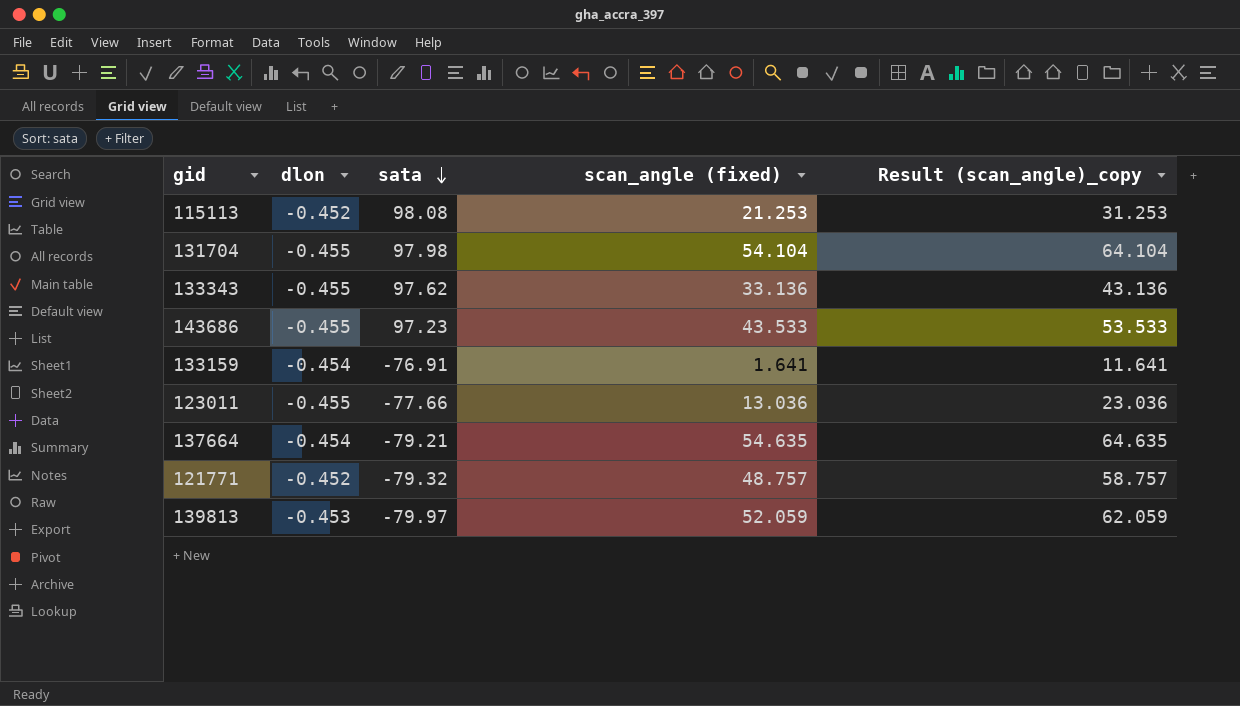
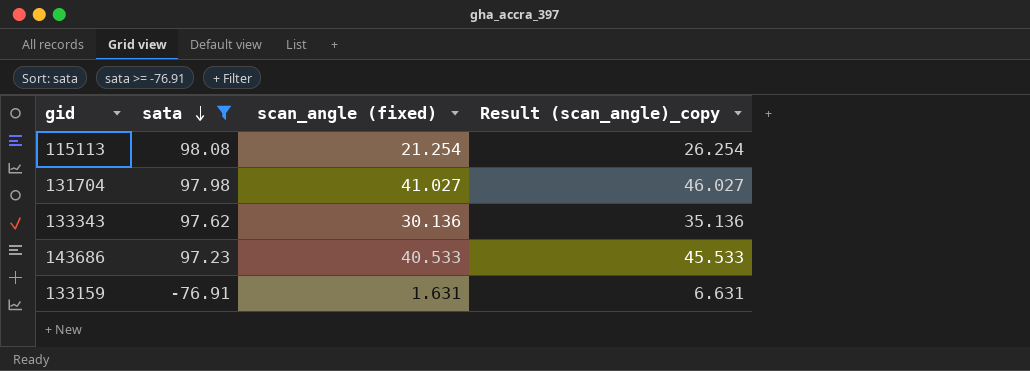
filter: none -> sata >= -76.91
column dlon | position: 2 -> none
column Result (scan_angle)_copy | formula: [scan_angle (fixed)] + 10 -> [scan_angle (fixed)] + 5
115113 | scan_angle (fixed): 21.253 -> 21.254
131704 | scan_angle (fixed): 54.104 -> 41.027
133343 | scan_angle (fixed): 33.136 -> 30.136
143686 | scan_angle (fixed): 43.533 -> 40.533
133159 | scan_angle (fixed): 1.641 -> 1.631

